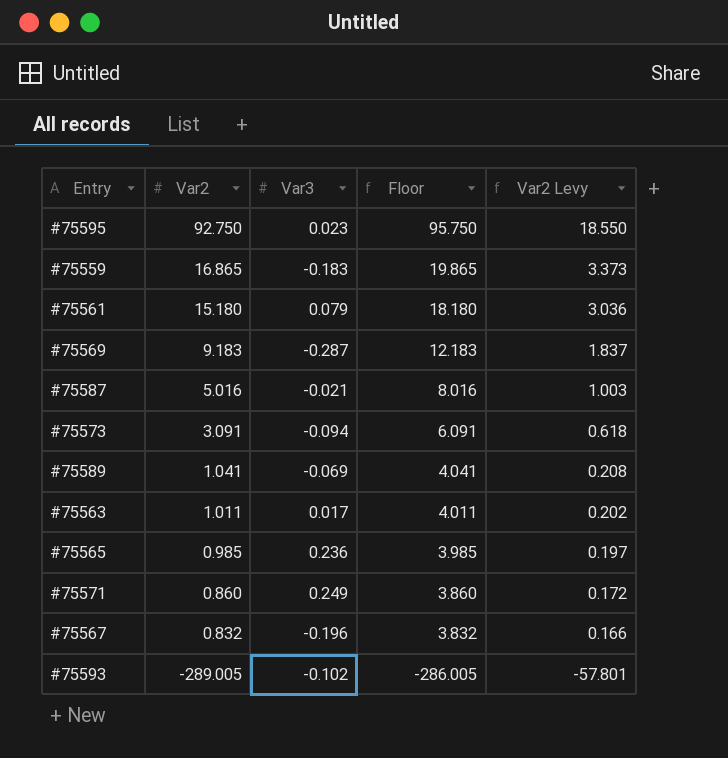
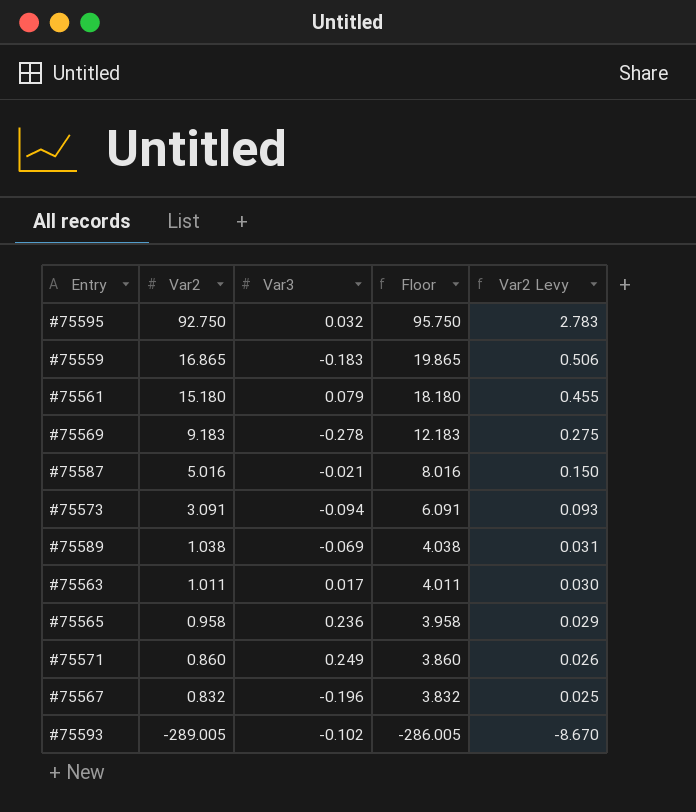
column Var2 Levy | formula: [Var2] * 0.2 -> [Var2] * 0.03
#75595 | Var3: 0.023 -> 0.032
#75569 | Var3: -0.287 -> -0.278
#75589 | Var2: 1.041 -> 1.038
#75589 | Floor: 4.041 -> 4.038
#75565 | Var2: 0.985 -> 0.958
#75565 | Floor: 3.985 -> 3.958

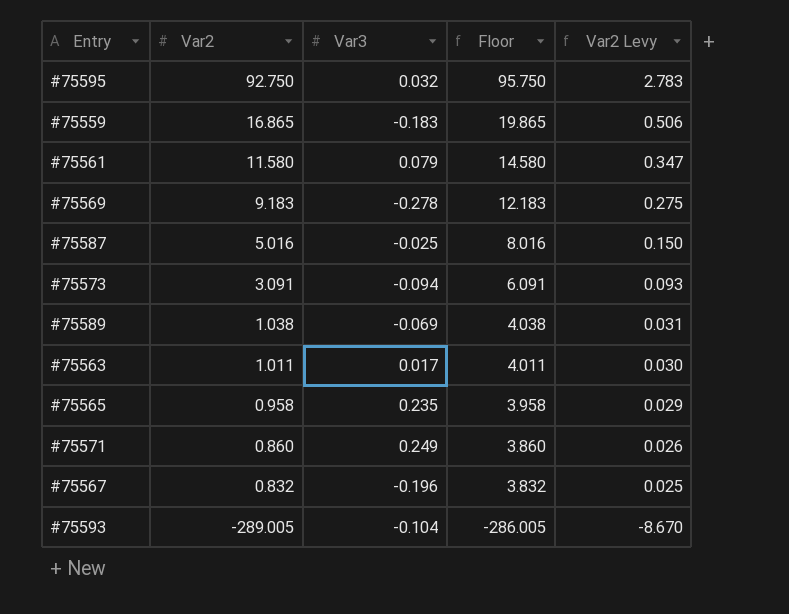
#75561 | Var2: 15.180 -> 11.580
#75561 | Floor: 18.180 -> 14.580
#75561 | Var2 Levy: 0.455 -> 0.347
#75587 | Var3: -0.021 -> -0.025
#75565 | Var3: 0.236 -> 0.235
#75593 | Var3: -0.102 -> -0.104

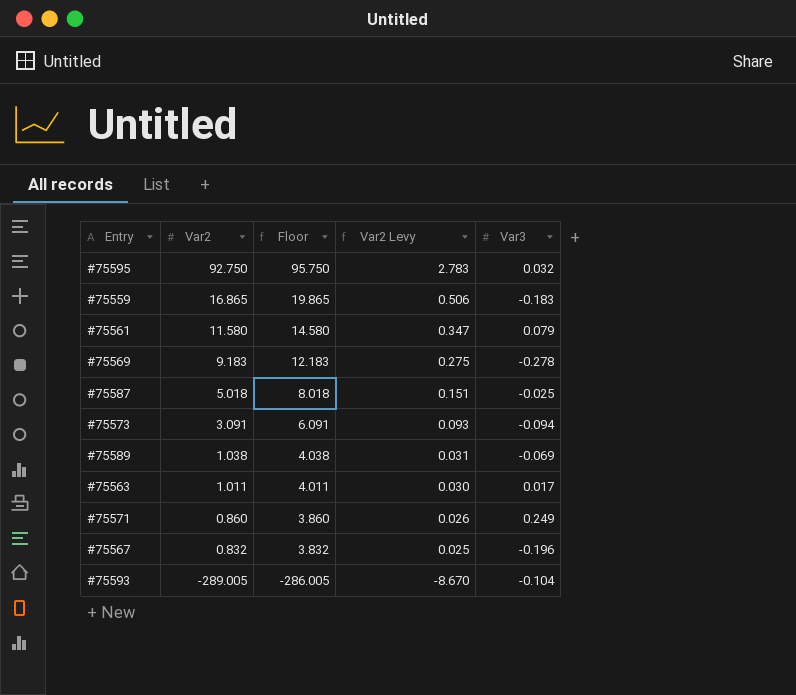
column Var3 | position: 3 -> 5
row #75565: 0.958 | 0.235 | 3.958 | 0.029 -> none
#75587 | Var2: 5.016 -> 5.018
#75587 | Floor: 8.016 -> 8.018
#75587 | Var2 Levy: 0.150 -> 0.151

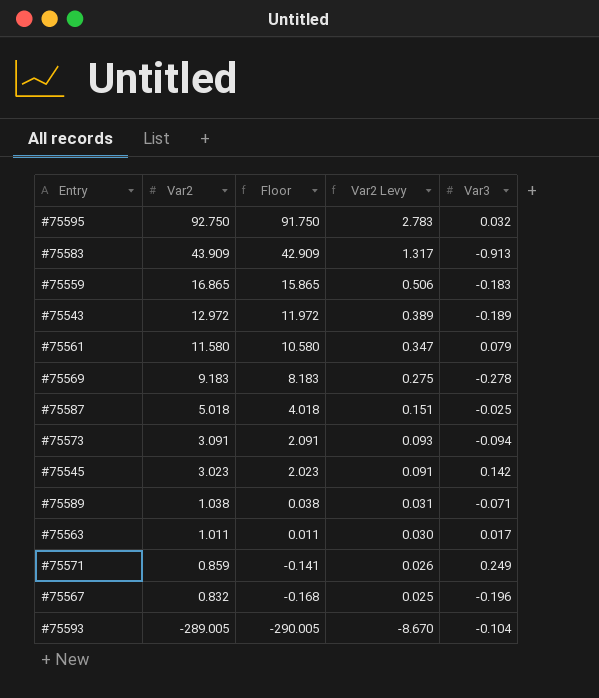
column Floor | formula: [Var2] + 3 -> [Var2] - 1
row #75583: none -> 43.909 | 42.909 | 1.317 | -0.913
row #75543: none -> 12.972 | 11.972 | 0.389 | -0.189
row #75545: none -> 3.023 | 2.023 | 0.091 | 0.142
#75589 | Var3: -0.069 -> -0.071
#75571 | Var2: 0.860 -> 0.859

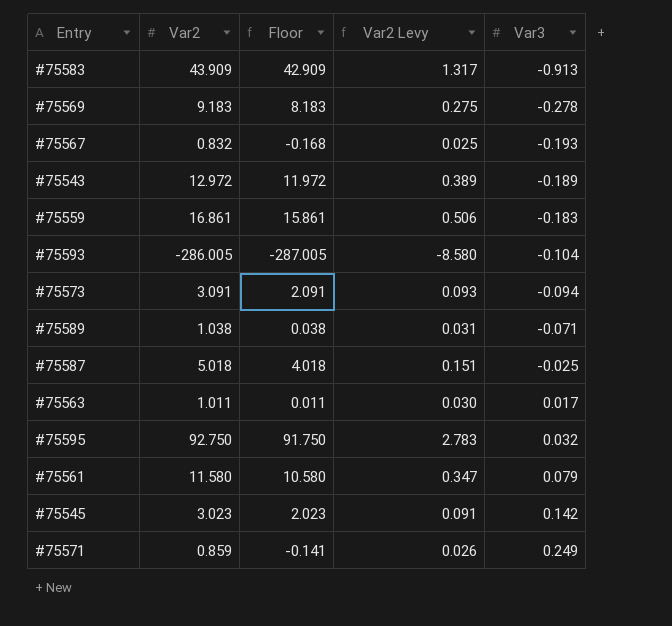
row order: Var2 descending -> Var3 ascending
#75567 | Var3: -0.196 -> -0.193
#75559 | Var2: 16.865 -> 16.861
#75559 | Floor: 15.865 -> 15.861
#75593 | Var2: -289.005 -> -286.005
#75593 | Floor: -290.005 -> -287.005
#75593 | Var2 Levy: -8.670 -> -8.580

